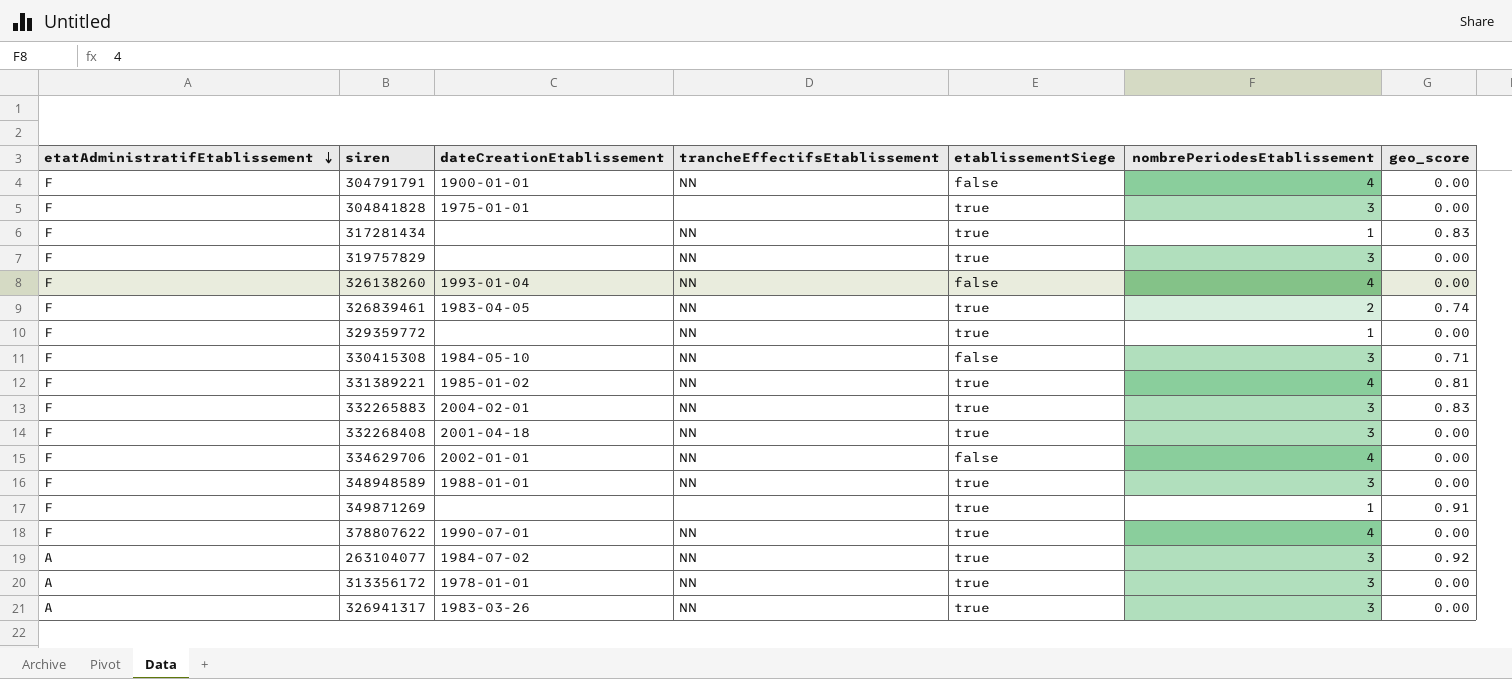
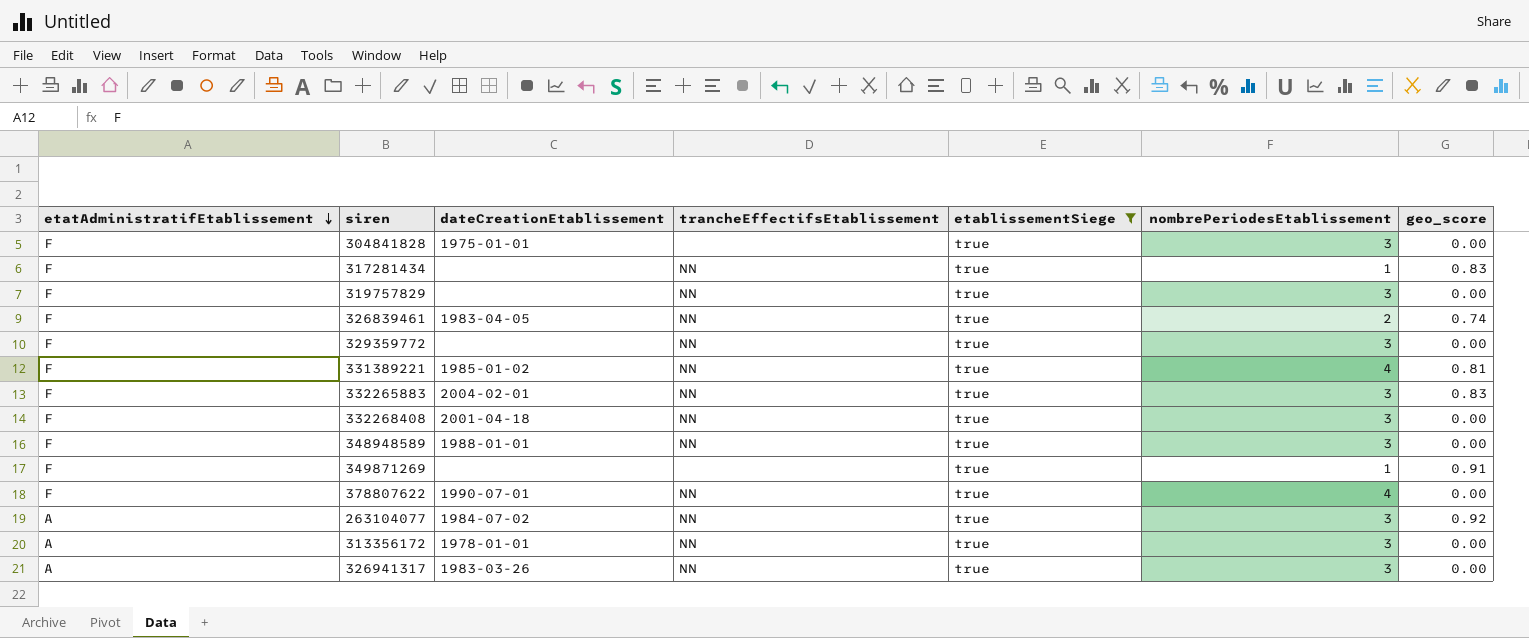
filter: none -> etablissementSiege = true
329359772 | nombrePeriodesEtablissement: 1 -> 3

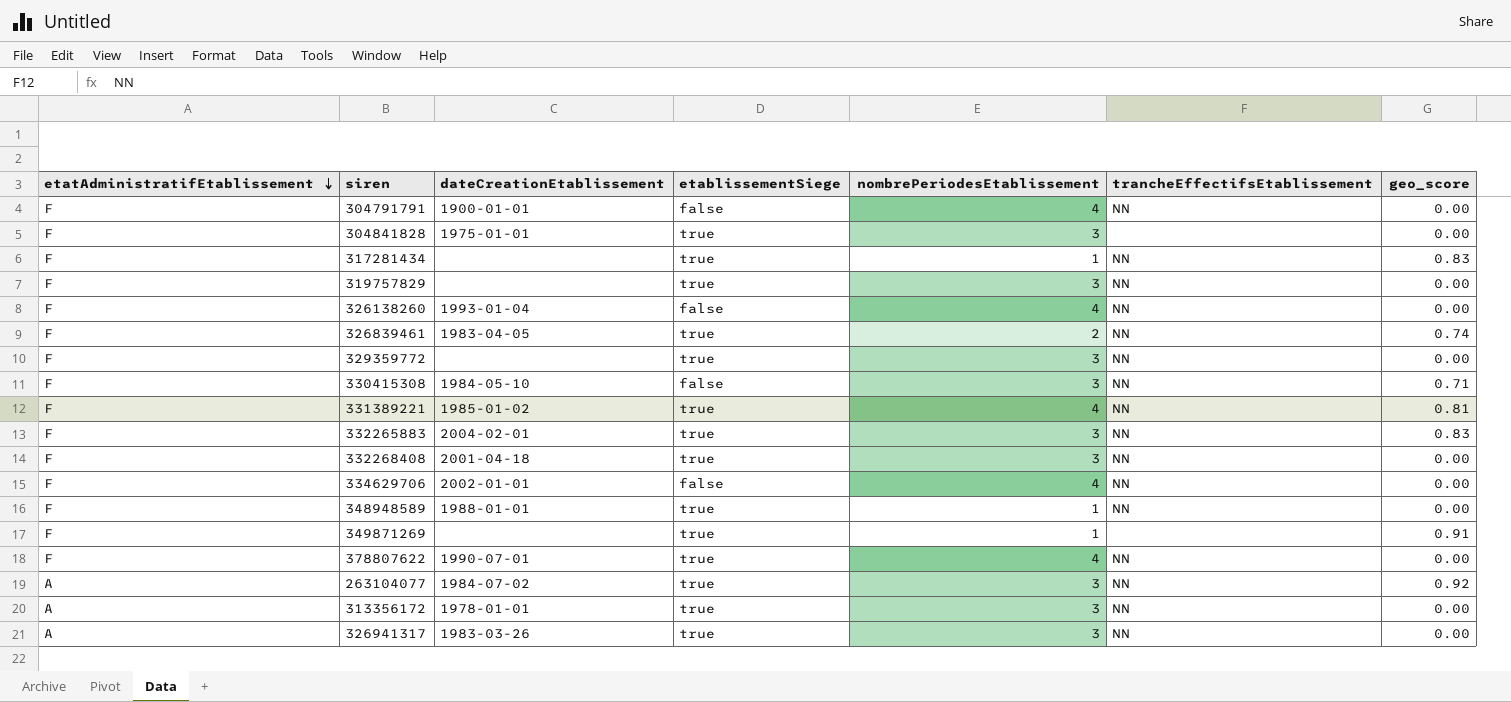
filter: etablissementSiege = true -> none
column trancheEffectifsEtablissement | position: 4 -> 6
348948589 | nombrePeriodesEtablissement: 3 -> 1

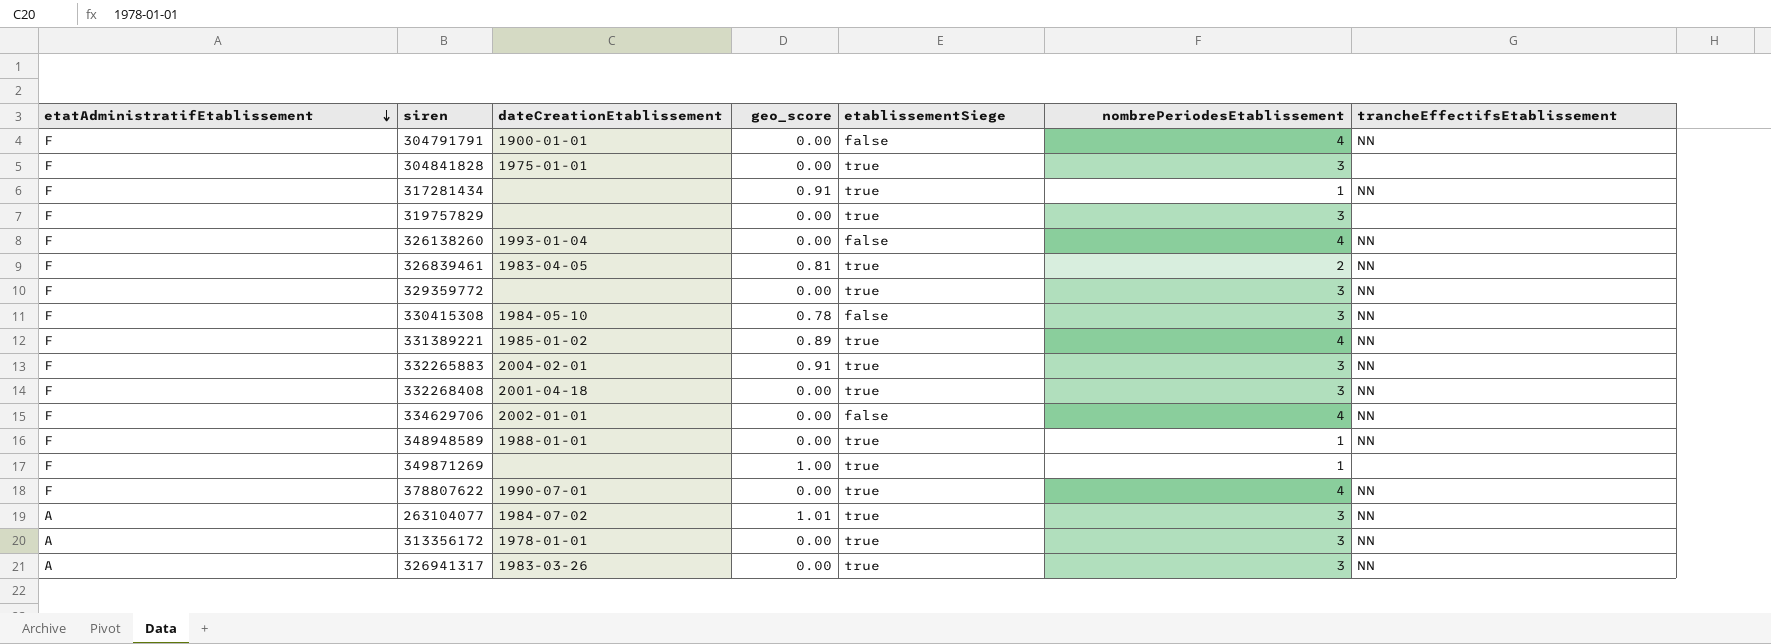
column geo_score | position: 7 -> 4
317281434 | geo_score: 0.83 -> 0.91
319757829 | trancheEffectifsEtablissement: NN -> none
326839461 | geo_score: 0.74 -> 0.81
330415308 | geo_score: 0.71 -> 0.78
331389221 | geo_score: 0.81 -> 0.89
332265883 | geo_score: 0.83 -> 0.91
349871269 | geo_score: 0.91 -> 1.00
263104077 | geo_score: 0.92 -> 1.01

